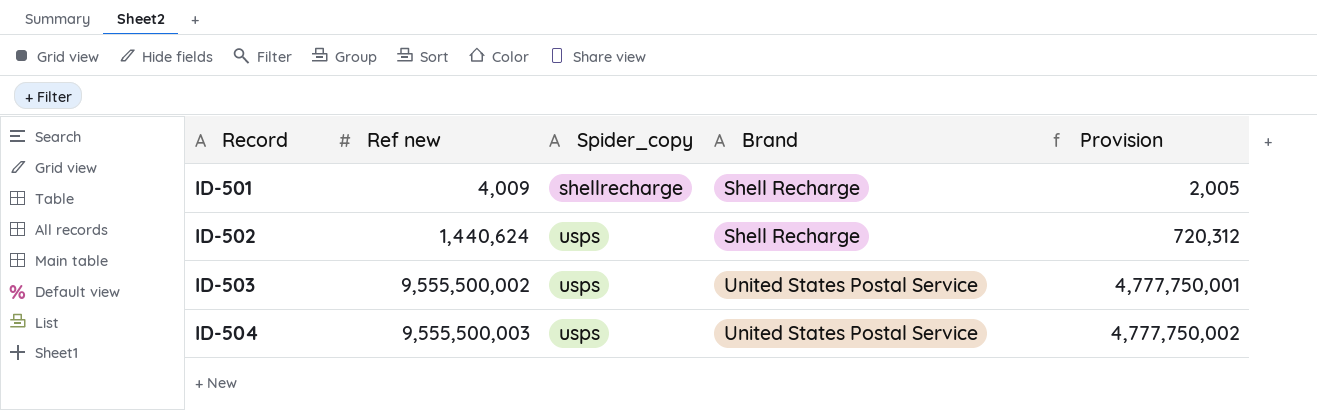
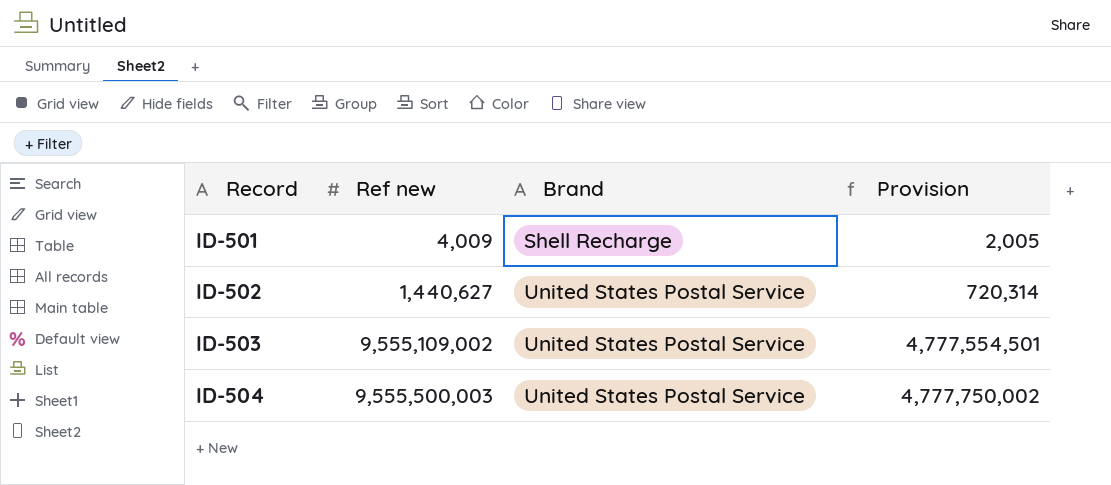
column Spider_copy | position: 3 -> none
ID-502 | Ref new: 1,440,624 -> 1,440,627
ID-502 | Brand: Shell Recharge -> United States Postal Service
ID-502 | Provision: 720,312 -> 720,314
ID-503 | Ref new: 9,555,500,002 -> 9,555,109,002
ID-503 | Provision: 4,777,750,001 -> 4,777,554,501

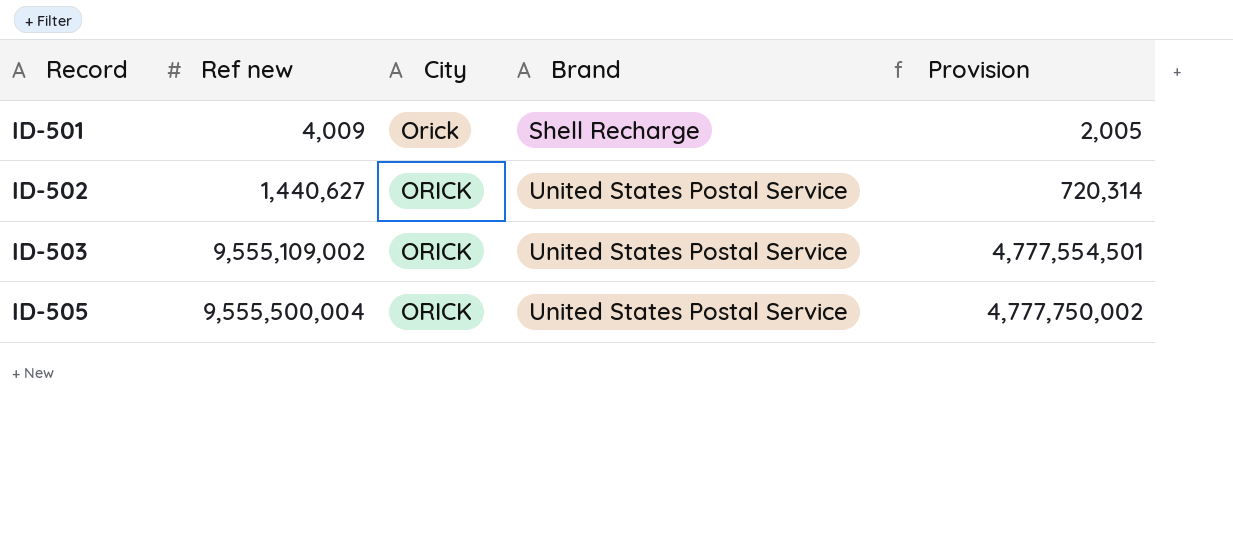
column City | position: none -> 3
row ID-504: 9,555,500,003 | United States Postal Service | 4,777,750,002 -> none
row ID-505: none -> 9,555,500,004 | ORICK | United States Postal Service | 4,777,750,002

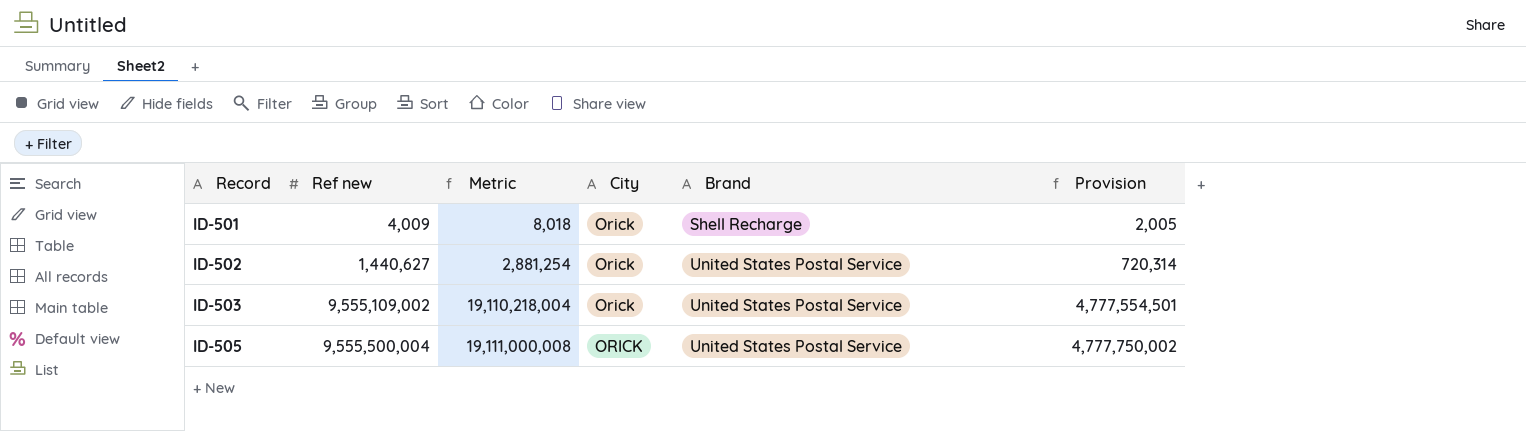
column Metric | formula: none -> [Ref new] * 2
ID-502 | City: ORICK -> Orick
ID-503 | City: ORICK -> Orick

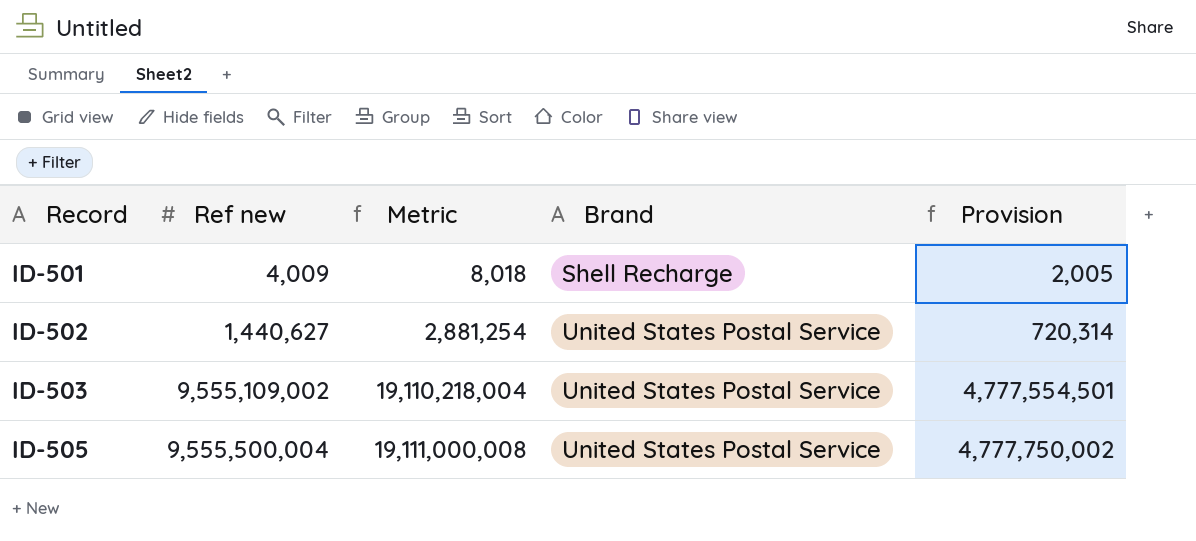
column City | position: 4 -> none

